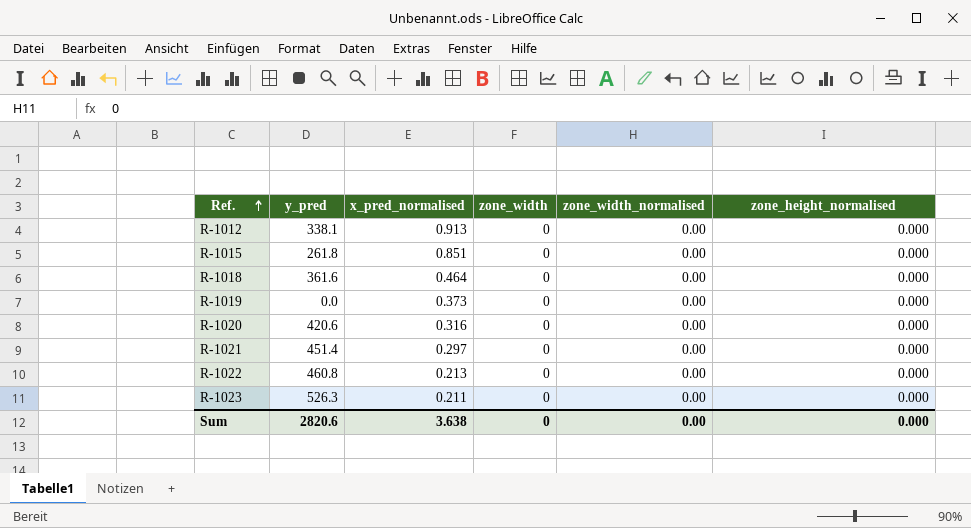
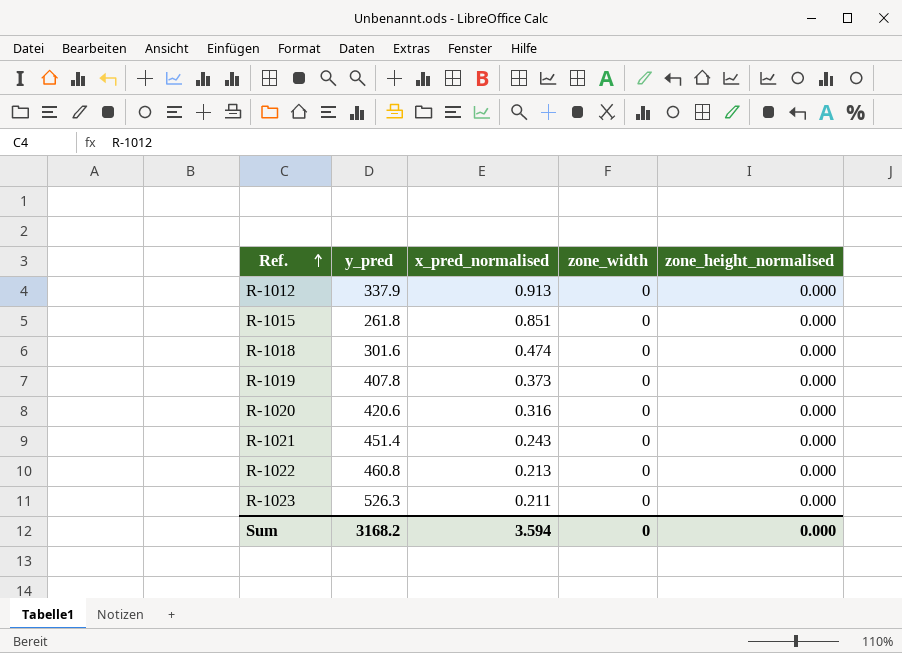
column zone_width_normalised | position: 5 -> none
R-1012 | y_pred: 338.1 -> 337.9
R-1018 | y_pred: 361.6 -> 301.6
R-1018 | x_pred_normalised: 0.464 -> 0.474
R-1019 | y_pred: 0.0 -> 407.8
R-1021 | x_pred_normalised: 0.297 -> 0.243
Sum | y_pred: 2820.6 -> 3168.2
Sum | x_pred_normalised: 3.638 -> 3.594

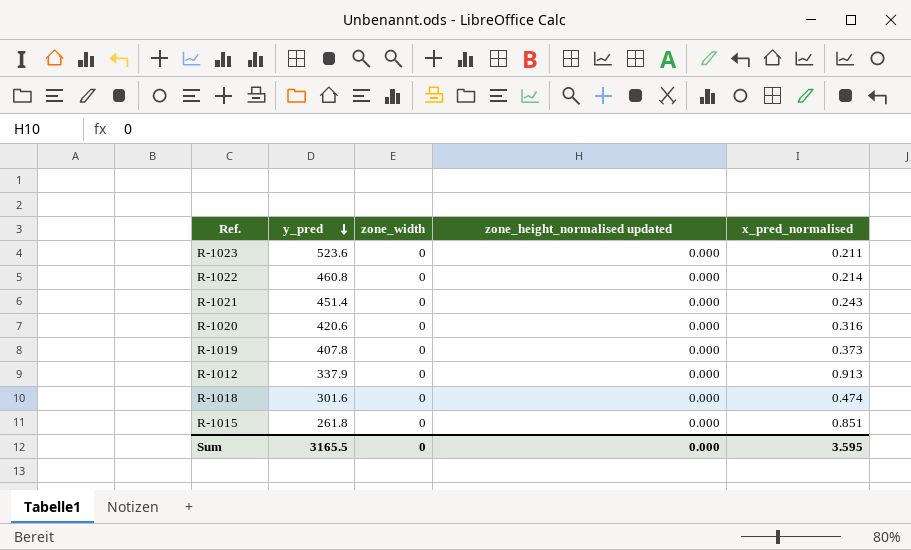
row order: Ref. ascending -> y_pred descending
column name: zone_height_normalised -> zone_height_normalised updated
column x_pred_normalised | position: 3 -> 5
R-1023 | y_pred: 526.3 -> 523.6
R-1022 | x_pred_normalised: 0.213 -> 0.214
Sum | y_pred: 3168.2 -> 3165.5
Sum | x_pred_normalised: 3.594 -> 3.595

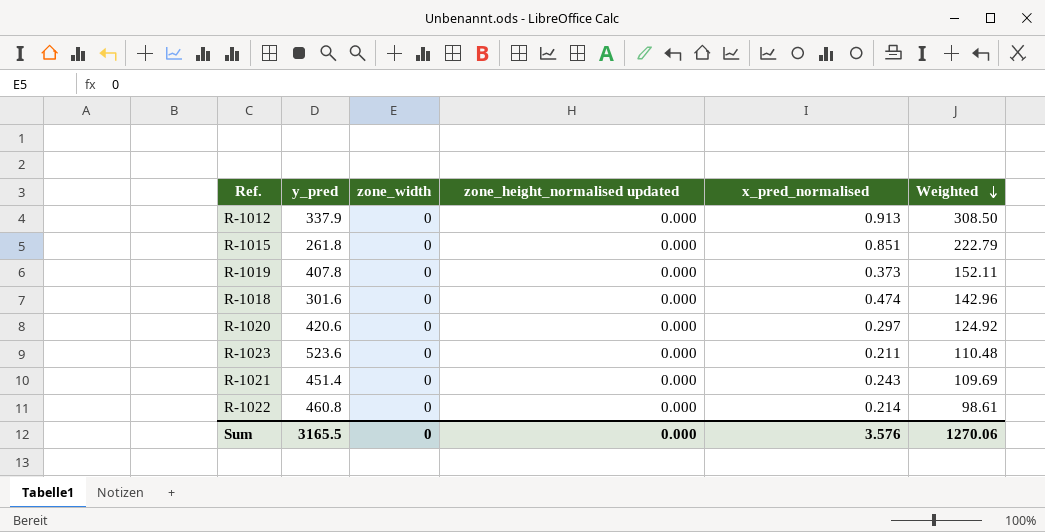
row order: y_pred descending -> Weighted descending
column Weighted | formula: none -> [y_pred] * [x_pred_normalised]
R-1020 | x_pred_normalised: 0.316 -> 0.297
Sum | x_pred_normalised: 3.595 -> 3.576

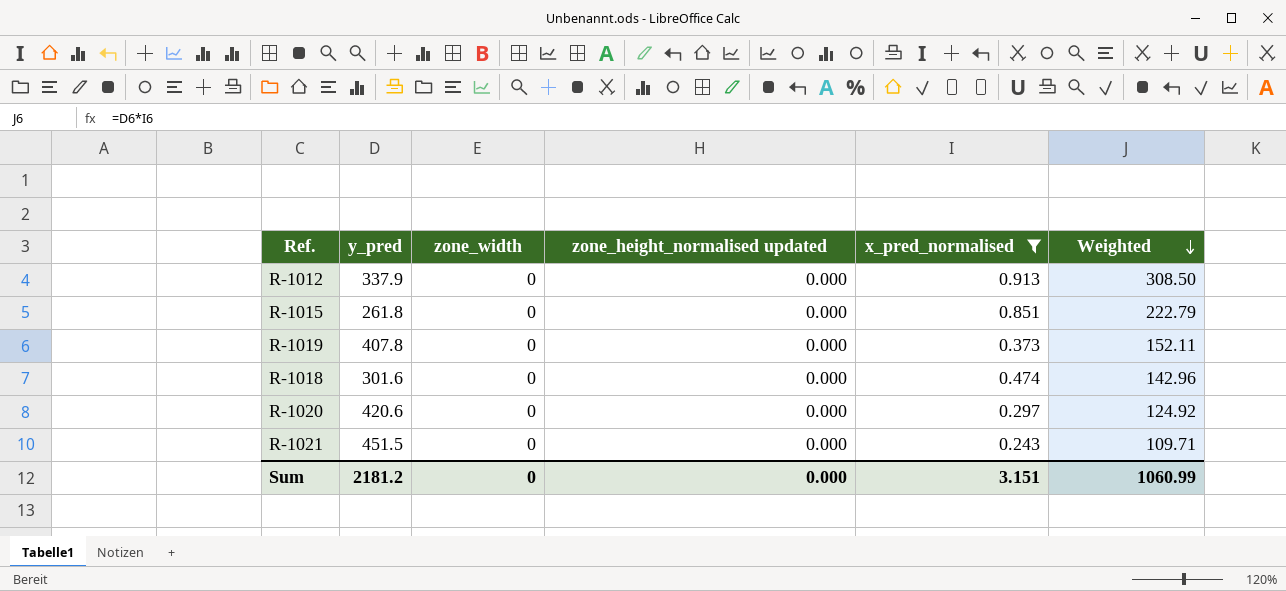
filter: none -> x_pred_normalised >= 0.243
R-1021 | y_pred: 451.4 -> 451.5
R-1021 | Weighted: 109.69 -> 109.71
Sum | y_pred: 3165.5 -> 2181.2
Sum | x_pred_normalised: 3.576 -> 3.151
Sum | Weighted: 1270.06 -> 1060.99

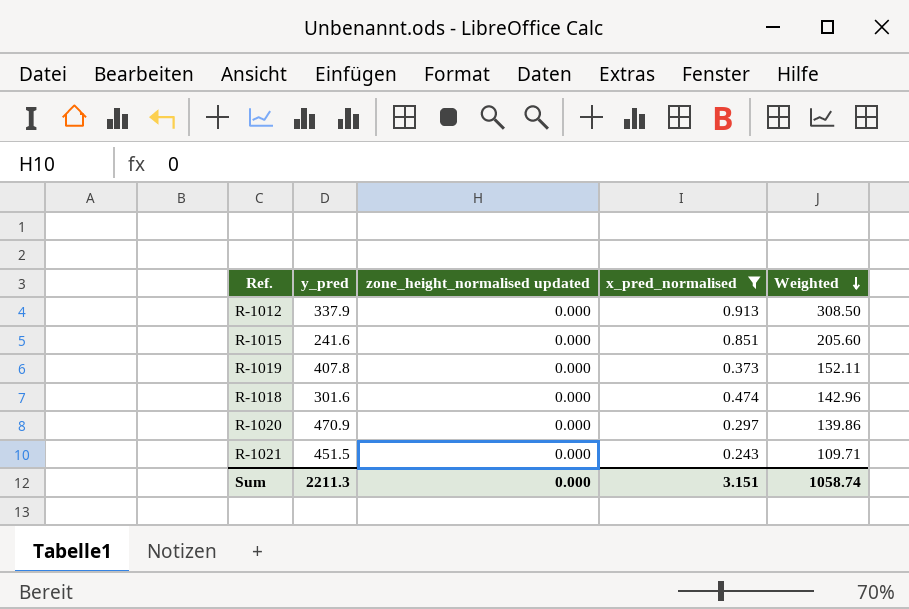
column zone_width | position: 3 -> none
R-1015 | y_pred: 261.8 -> 241.6
R-1015 | Weighted: 222.79 -> 205.60
R-1020 | y_pred: 420.6 -> 470.9
R-1020 | Weighted: 124.92 -> 139.86
Sum | y_pred: 2181.2 -> 2211.3
Sum | Weighted: 1060.99 -> 1058.74

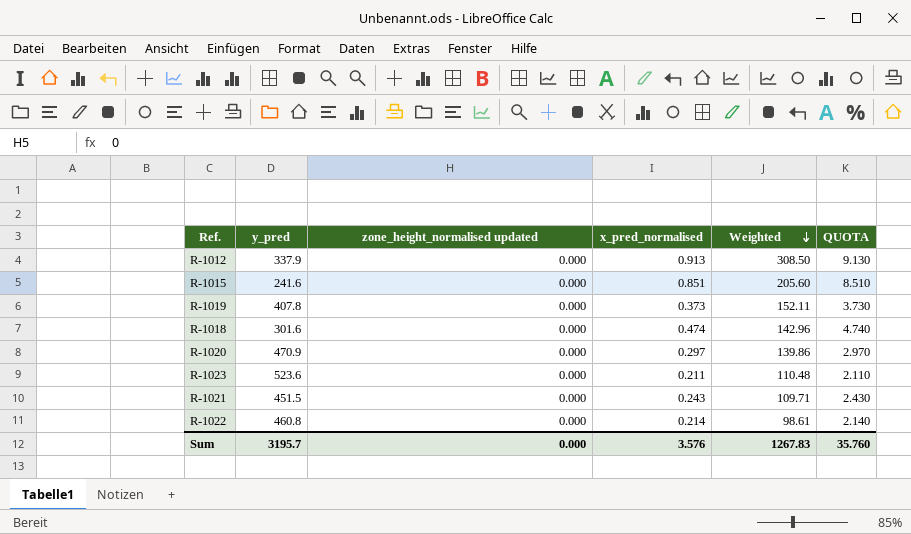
filter: x_pred_normalised >= 0.243 -> none
column QUOTA | formula: none -> [x_pred_normalised] * 10
Sum | y_pred: 2211.3 -> 3195.7
Sum | x_pred_normalised: 3.151 -> 3.576
Sum | Weighted: 1058.74 -> 1267.83

